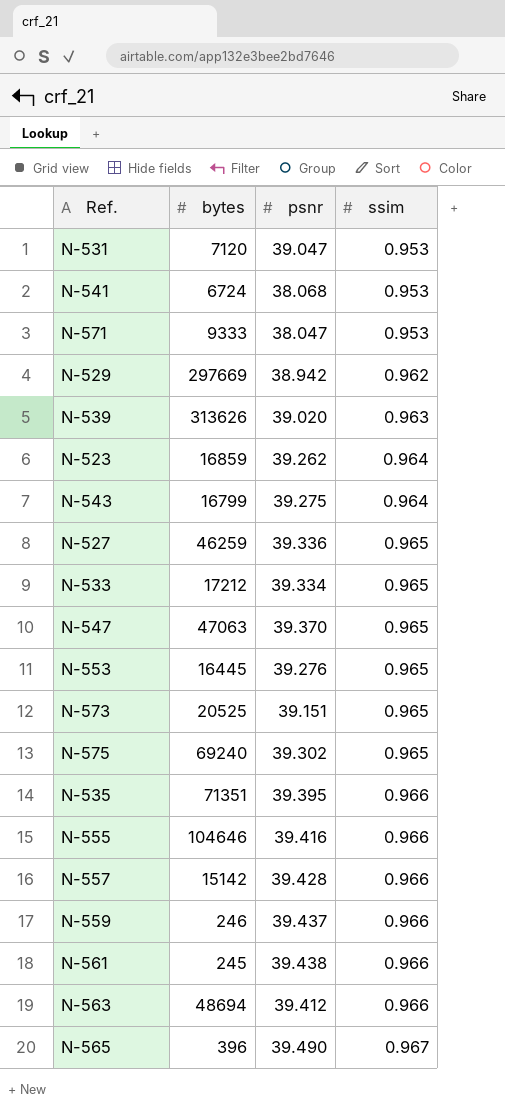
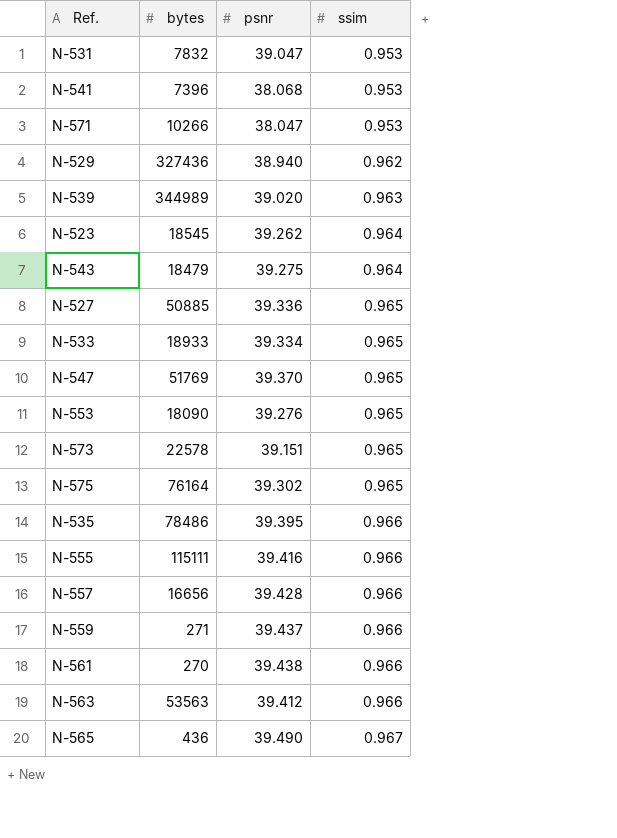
N-531 | bytes: 7120 -> 7832
N-541 | bytes: 6724 -> 7396
N-571 | bytes: 9333 -> 10266
N-529 | bytes: 297669 -> 327436
N-529 | psnr: 38.942 -> 38.940
N-539 | bytes: 313626 -> 344989
N-523 | bytes: 16859 -> 18545
N-543 | bytes: 16799 -> 18479
N-527 | bytes: 46259 -> 50885
N-533 | bytes: 17212 -> 18933
N-547 | bytes: 47063 -> 51769
N-553 | bytes: 16445 -> 18090
N-573 | bytes: 20525 -> 22578
N-575 | bytes: 69240 -> 76164
N-535 | bytes: 71351 -> 78486
N-555 | bytes: 104646 -> 115111
N-557 | bytes: 15142 -> 16656
N-559 | bytes: 246 -> 271
N-561 | bytes: 245 -> 270
N-563 | bytes: 48694 -> 53563
N-565 | bytes: 396 -> 436

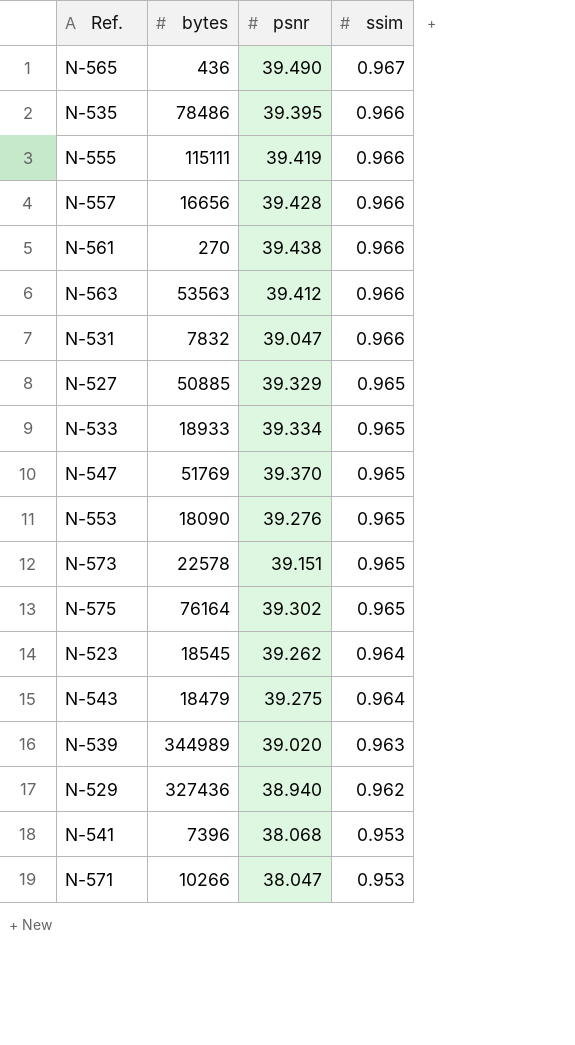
row order: ssim ascending -> ssim descending
row N-559: 271 | 39.437 | 0.966 -> none
N-555 | psnr: 39.416 -> 39.419
N-531 | ssim: 0.953 -> 0.966
N-527 | psnr: 39.336 -> 39.329

